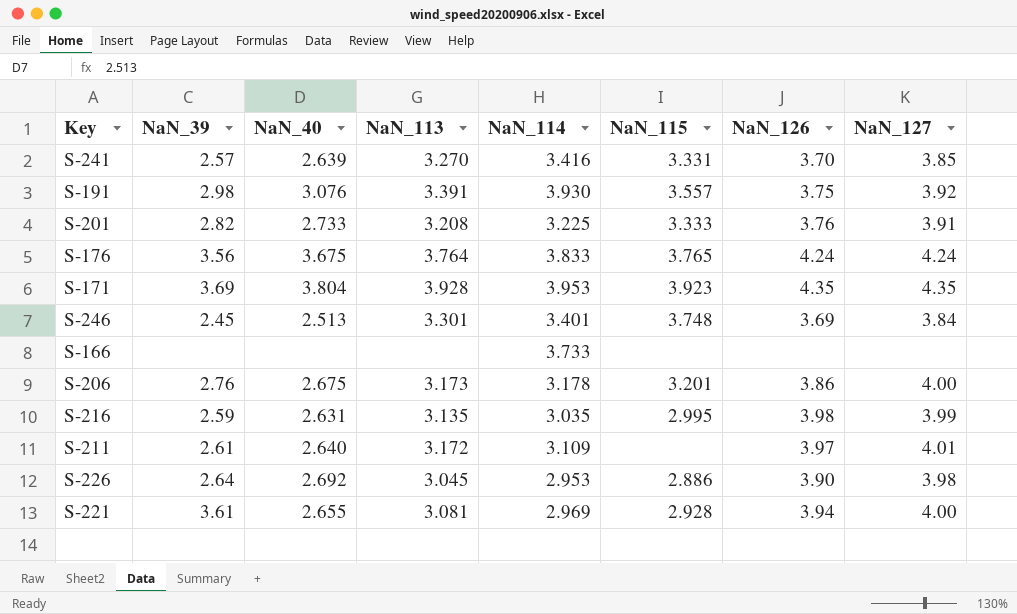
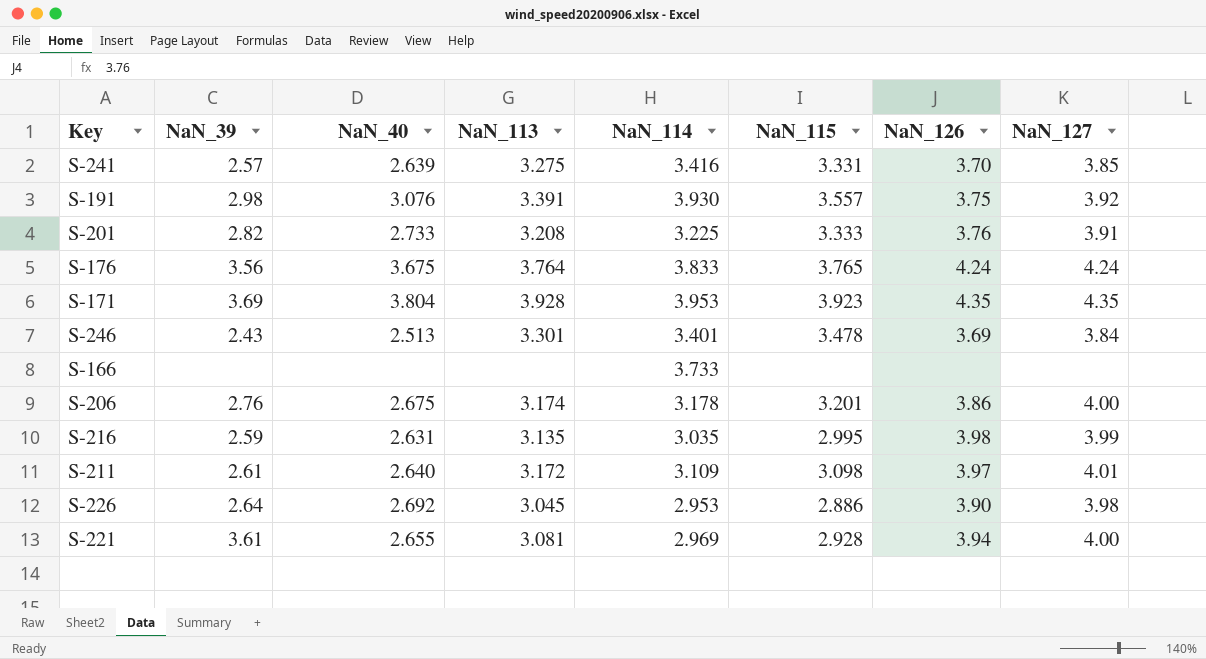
S-241 | NaN_113: 3.270 -> 3.275
S-246 | NaN_39: 2.45 -> 2.43
S-246 | NaN_115: 3.748 -> 3.478
S-206 | NaN_113: 3.173 -> 3.174
S-211 | NaN_115: none -> 3.098

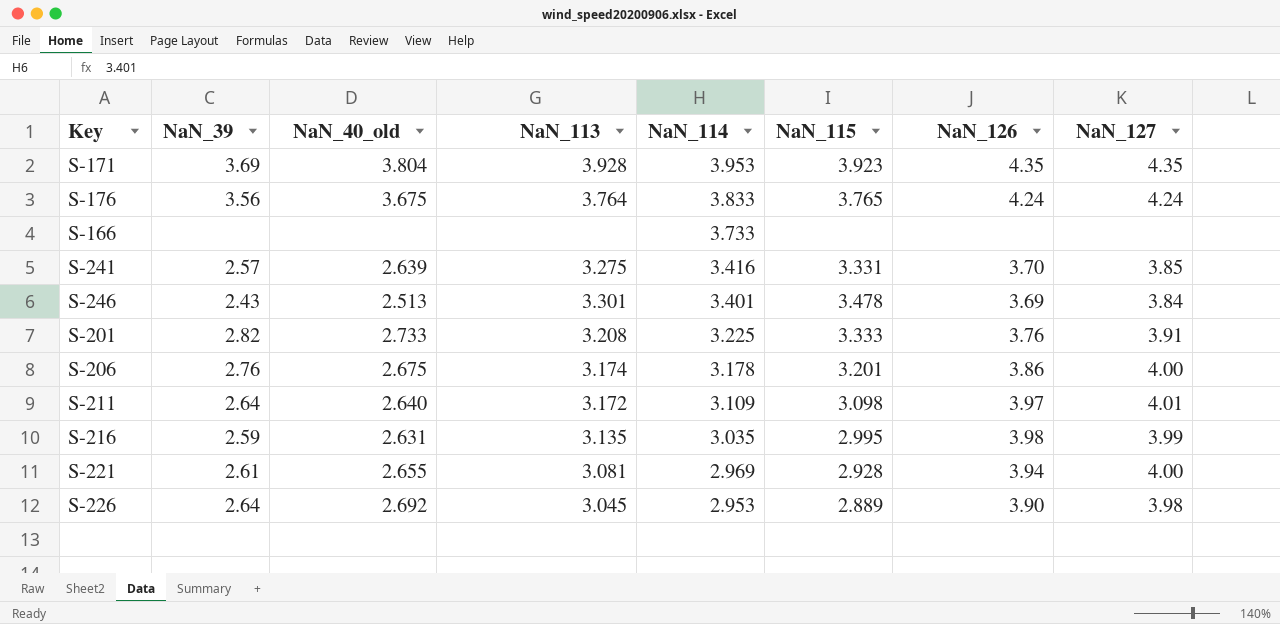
row order: none -> NaN_114 descending
column name: NaN_40 -> NaN_40_old
row S-191: 2.98 | 3.076 | 3.391 | 3.930 | 3.557 | 3.75 | 3.92 -> none
S-211 | NaN_39: 2.61 -> 2.64
S-221 | NaN_39: 3.61 -> 2.61
S-226 | NaN_115: 2.886 -> 2.889

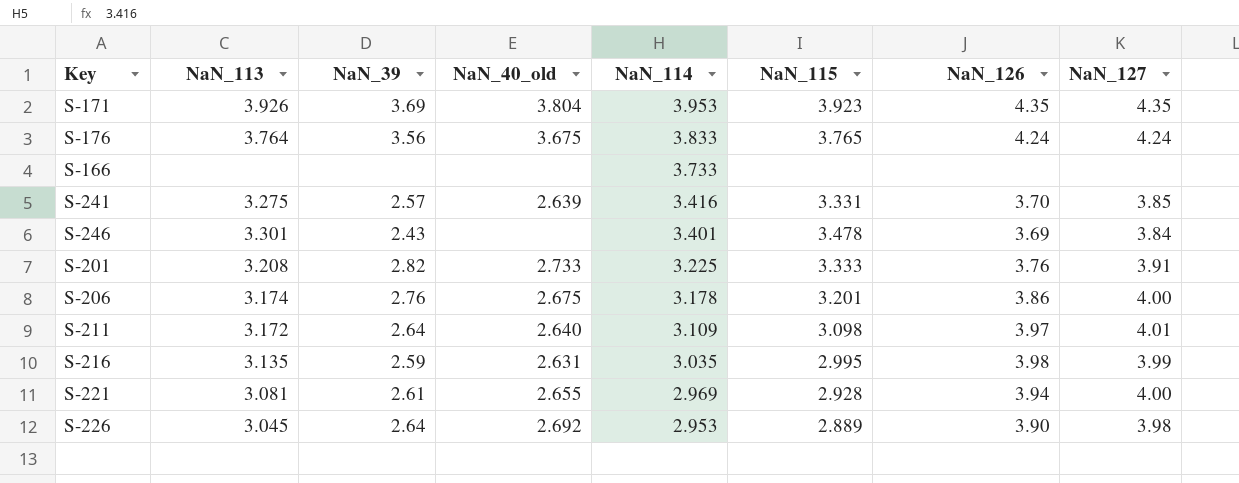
column NaN_113 | position: 4 -> 2
S-171 | NaN_113: 3.928 -> 3.926
S-246 | NaN_40_old: 2.513 -> none

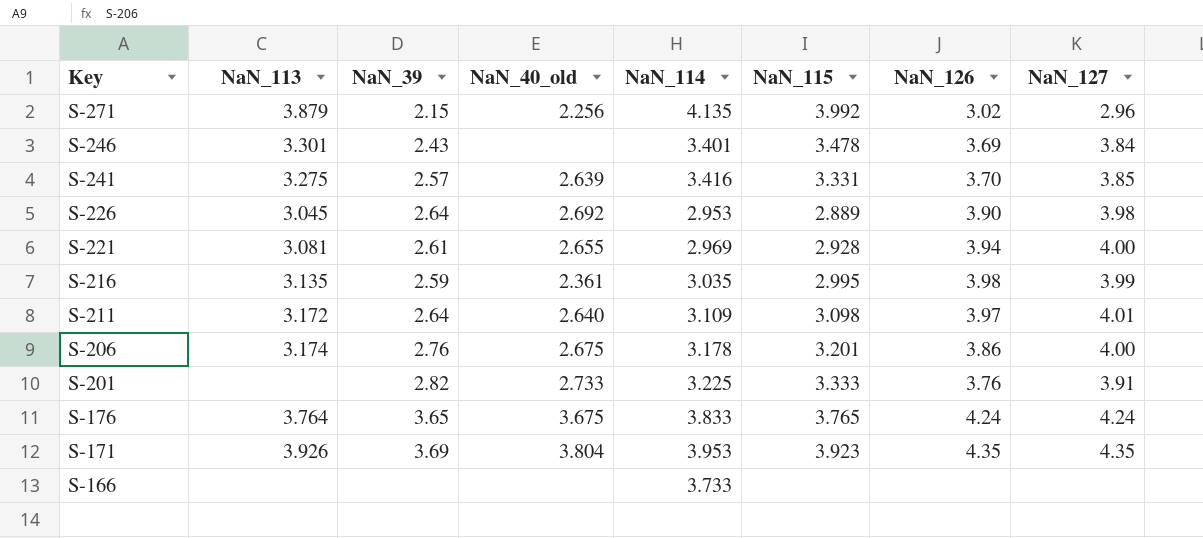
row order: NaN_114 descending -> Key descending
row S-271: none -> 3.879 | 2.15 | 2.256 | 4.135 | 3.992 | 3.02 | 2.96
S-216 | NaN_40_old: 2.631 -> 2.361
S-201 | NaN_113: 3.208 -> none
S-176 | NaN_39: 3.56 -> 3.65

